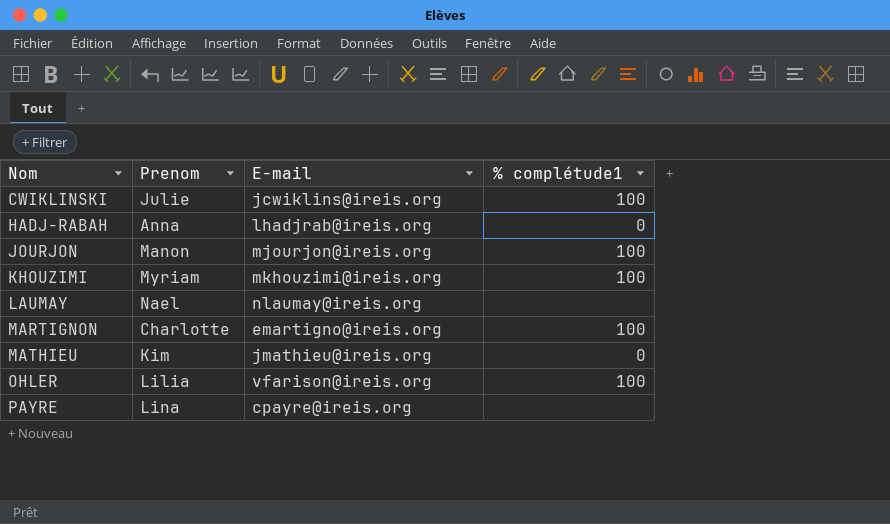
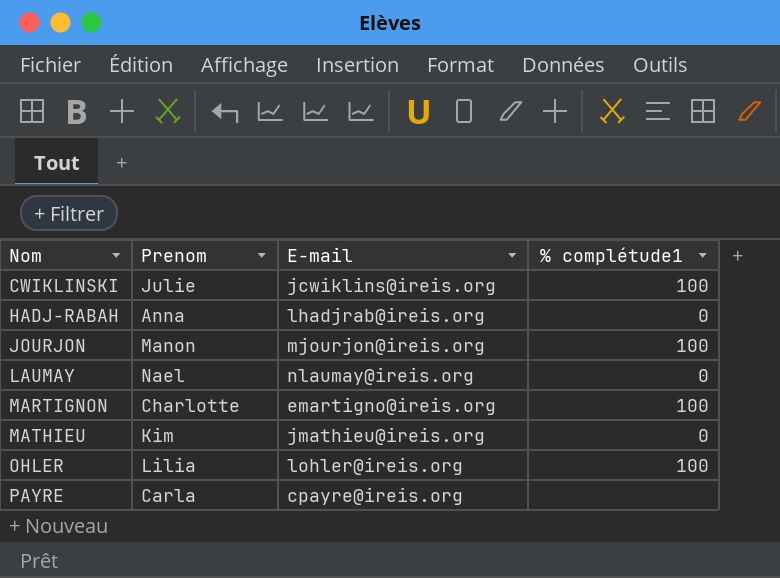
row KHOUZIMI: Myriam | mkhouzimi@ireis.org | 100 -> none
LAUMAY | % complétude1: none -> 0
OHLER | E-mail: vfarison@ireis.org -> lohler@ireis.org
PAYRE | Prenom: Lina -> Carla

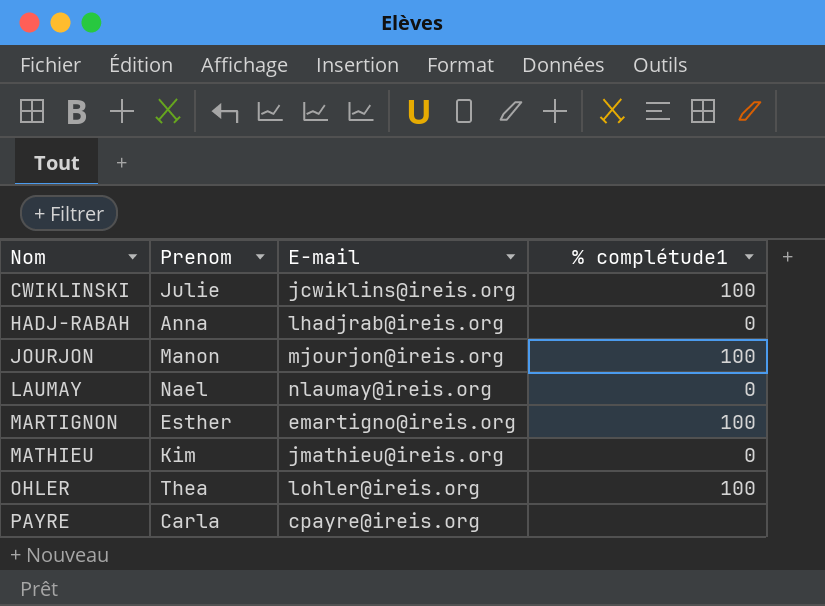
MARTIGNON | Prenom: Charlotte -> Esther
OHLER | Prenom: Lilia -> Thea

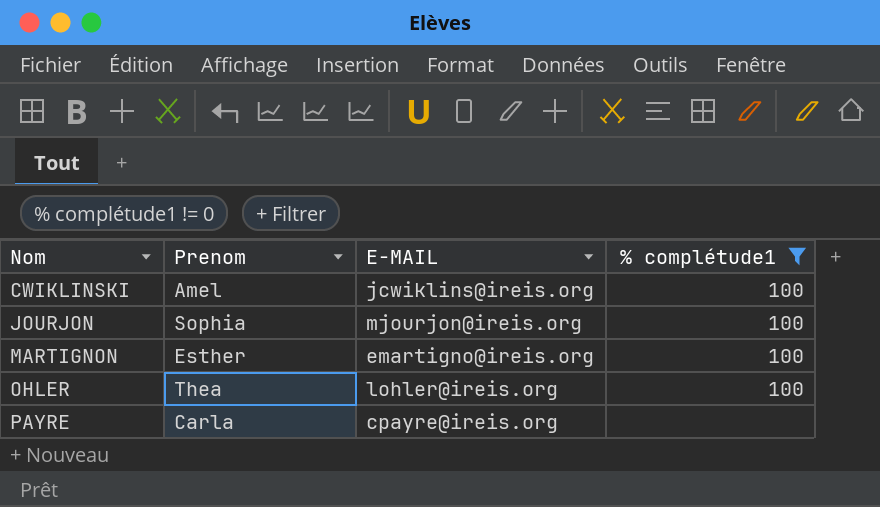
filter: none -> % complétude1 != 0
column name: E-mail -> E-MAIL
CWIKLINSKI | Prenom: Julie -> Amel
JOURJON | Prenom: Manon -> Sophia

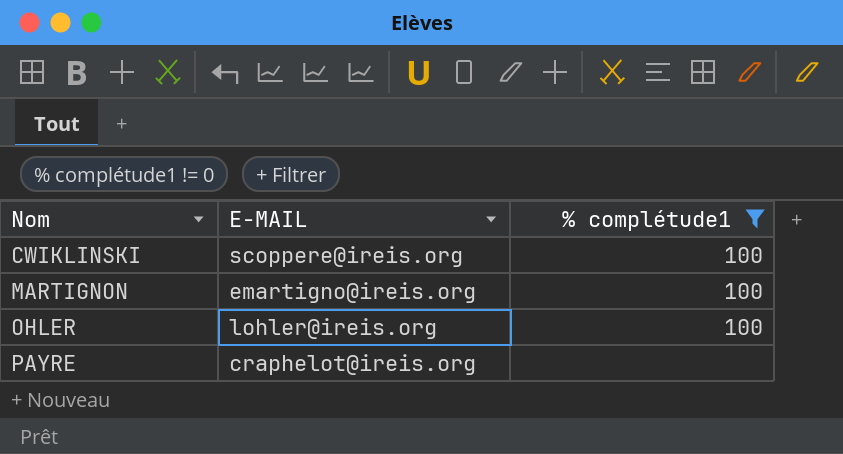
column Prenom | position: 2 -> none
row JOURJON: Sophia | mjourjon@ireis.org | 100 -> none
CWIKLINSKI | E-MAIL: jcwiklins@ireis.org -> scoppere@ireis.org
PAYRE | E-MAIL: cpayre@ireis.org -> craphelot@ireis.org

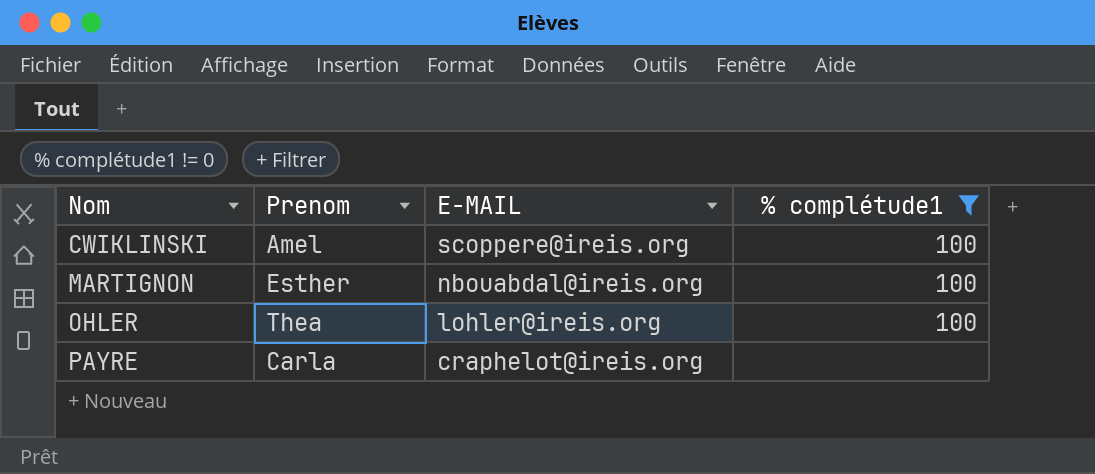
column Prenom | position: none -> 2
MARTIGNON | E-MAIL: emartigno@ireis.org -> nbouabdal@ireis.org

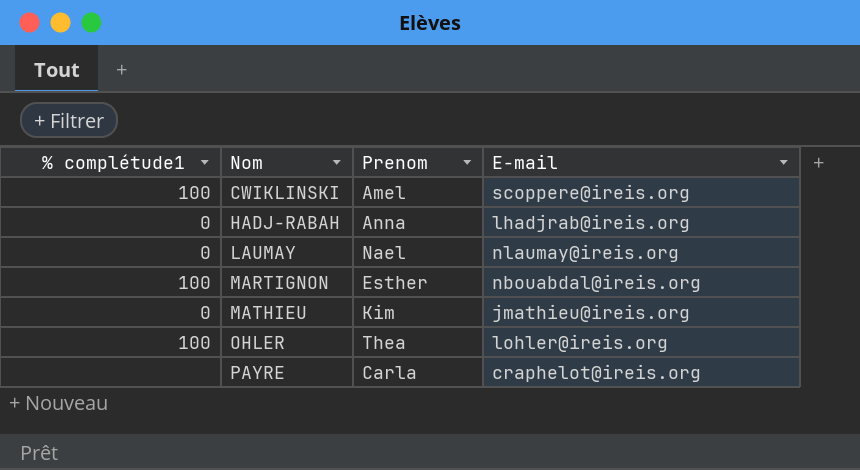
filter: % complétude1 != 0 -> none
column % complétude1 | position: 4 -> 1
column name: E-MAIL -> E-mail

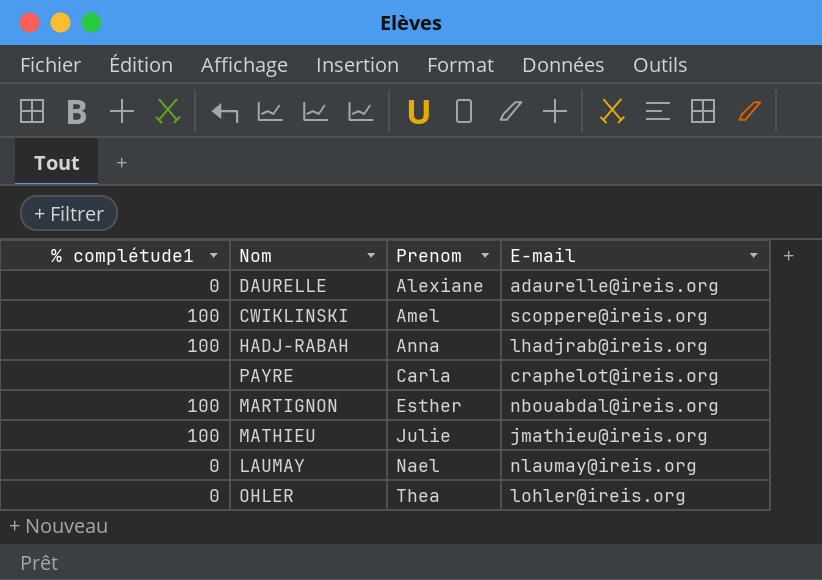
row order: Nom ascending -> Prenom ascending
row DAURELLE: none -> 0 | Alexiane | adaurelle@ireis.org
HADJ-RABAH | % complétude1: 0 -> 100
MATHIEU | % complétude1: 0 -> 100
MATHIEU | Prenom: Kim -> Julie
OHLER | % complétude1: 100 -> 0

